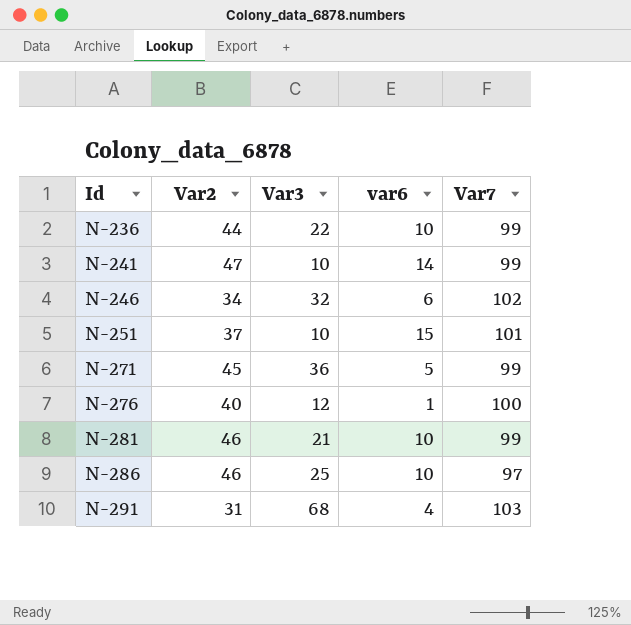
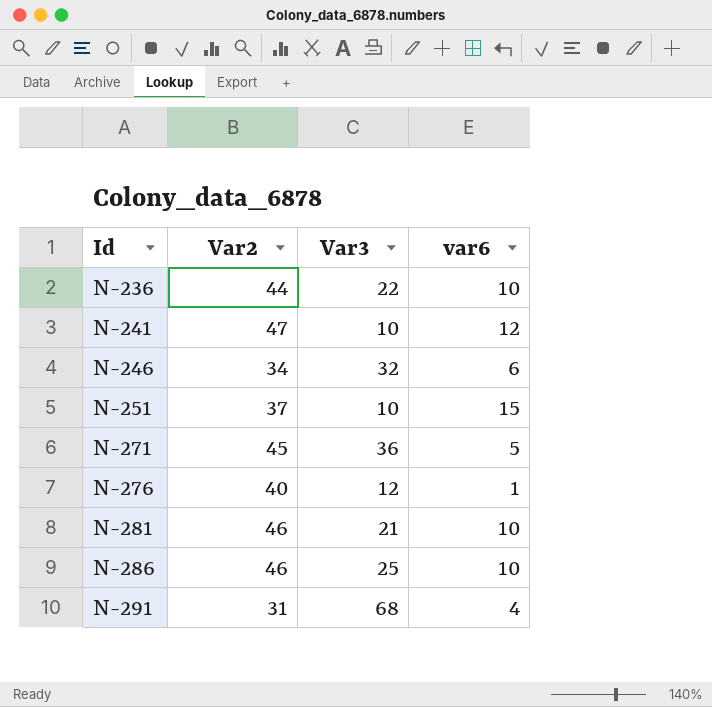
column Var7 | position: 5 -> none
N-241 | var6: 14 -> 12

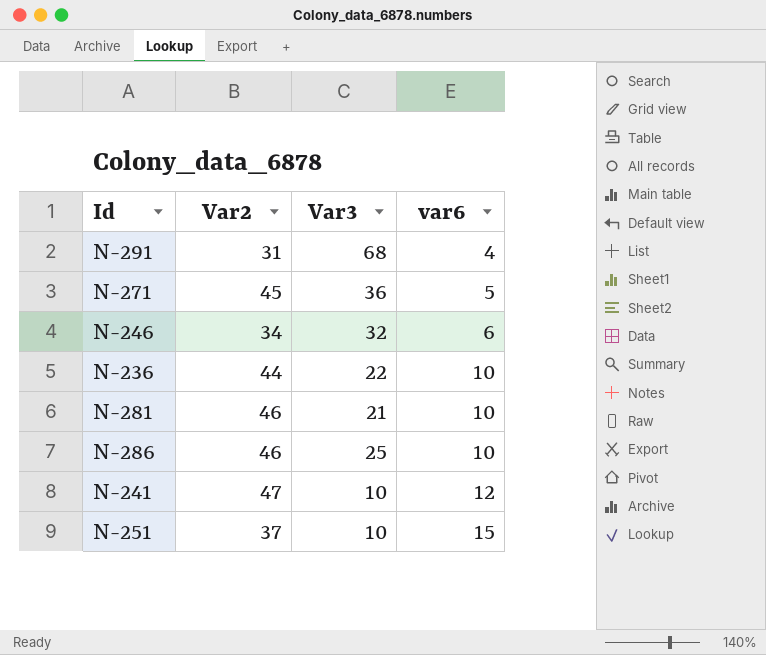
row order: Id ascending -> var6 ascending
row N-276: 40 | 12 | 1 -> none

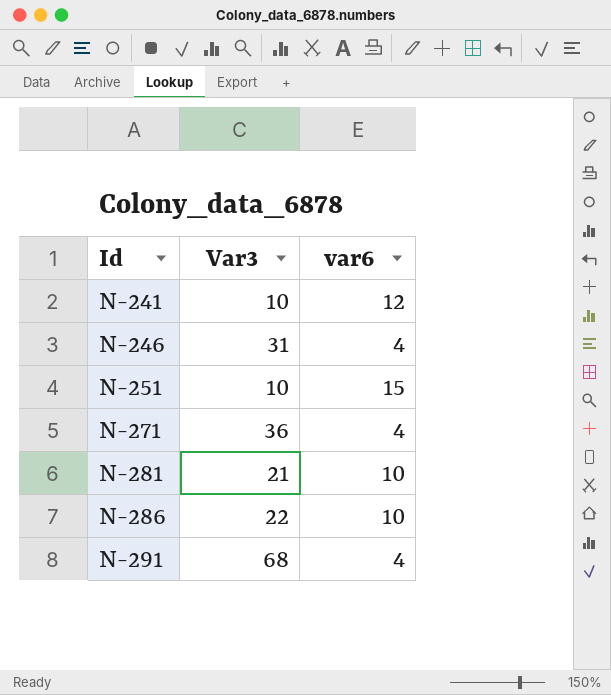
row order: var6 ascending -> Id ascending
column Var2 | position: 2 -> none
row N-236: 44 | 22 | 10 -> none
N-246 | Var3: 32 -> 31
N-246 | var6: 6 -> 4
N-271 | var6: 5 -> 4
N-286 | Var3: 25 -> 22

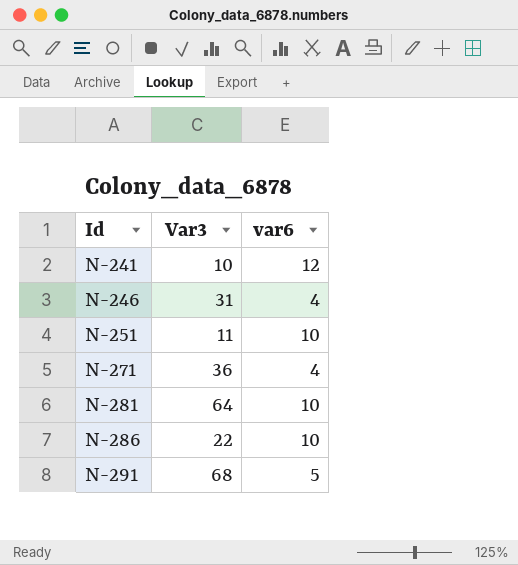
N-251 | Var3: 10 -> 11
N-251 | var6: 15 -> 10
N-281 | Var3: 21 -> 64
N-291 | var6: 4 -> 5

